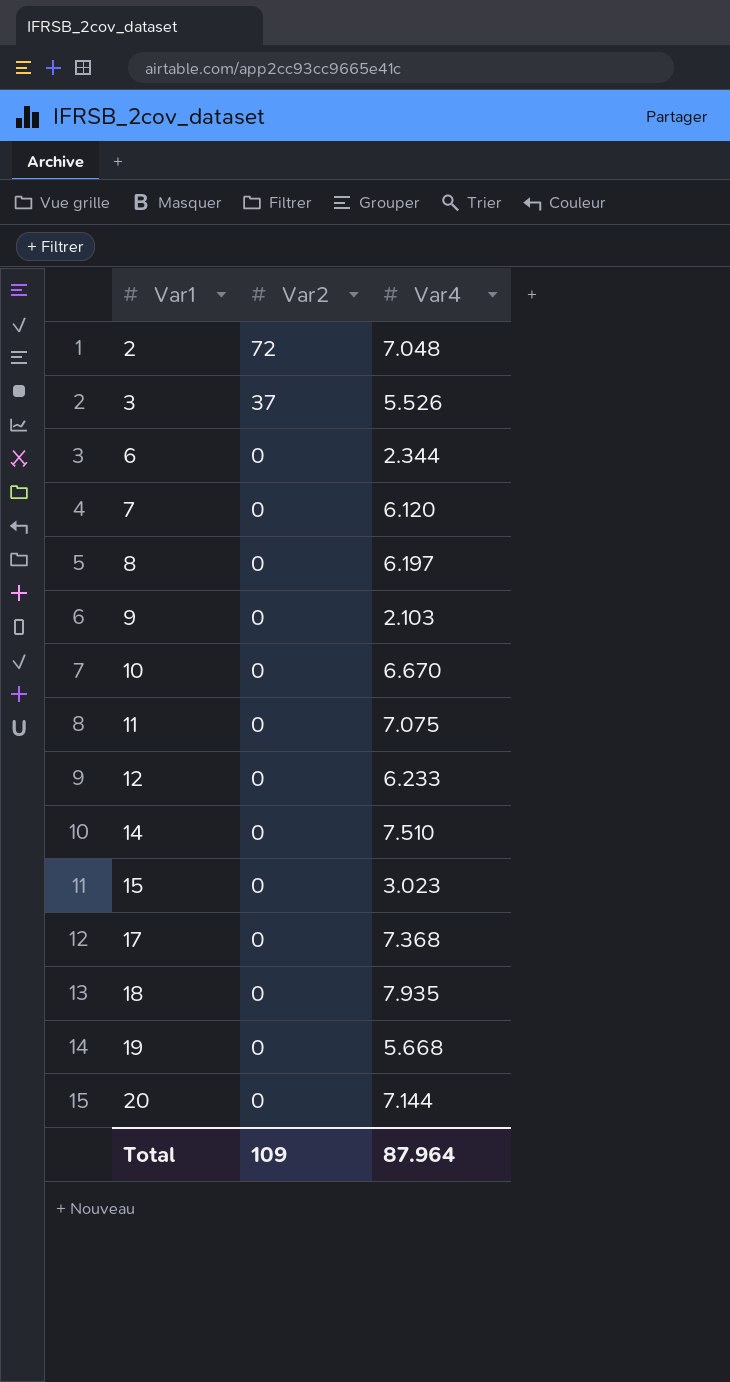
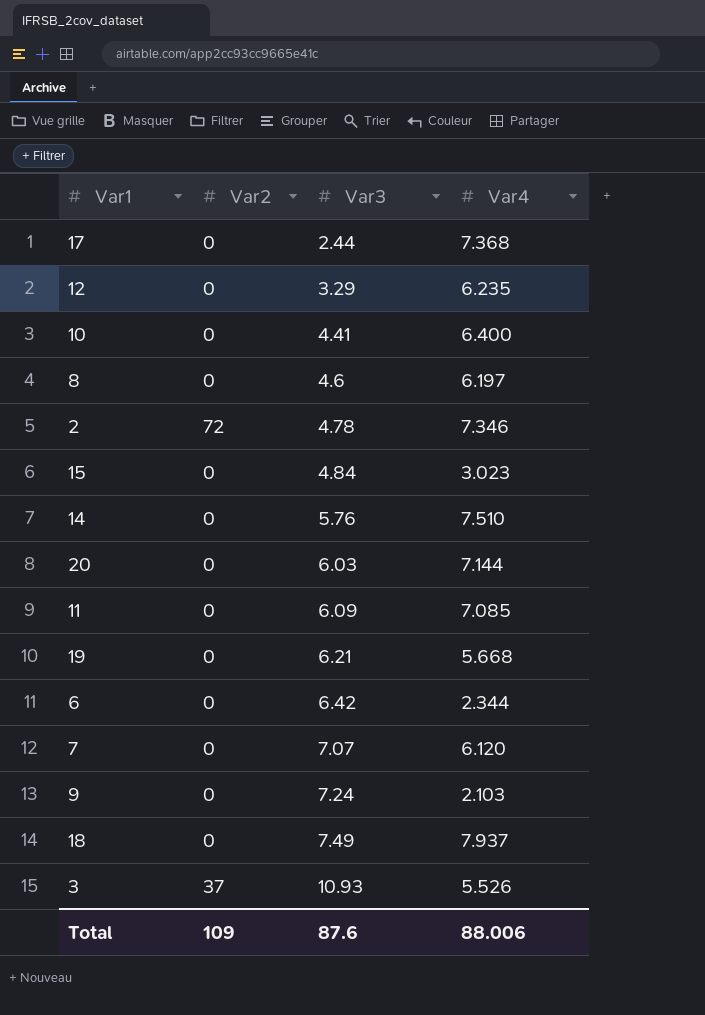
row order: Var1 ascending -> Var3 ascending
column Var3 | position: none -> 3
12 | Var4: 6.233 -> 6.235
10 | Var4: 6.670 -> 6.400
2 | Var4: 7.048 -> 7.346
11 | Var4: 7.075 -> 7.085
18 | Var4: 7.935 -> 7.937
Total | Var4: 87.964 -> 88.006

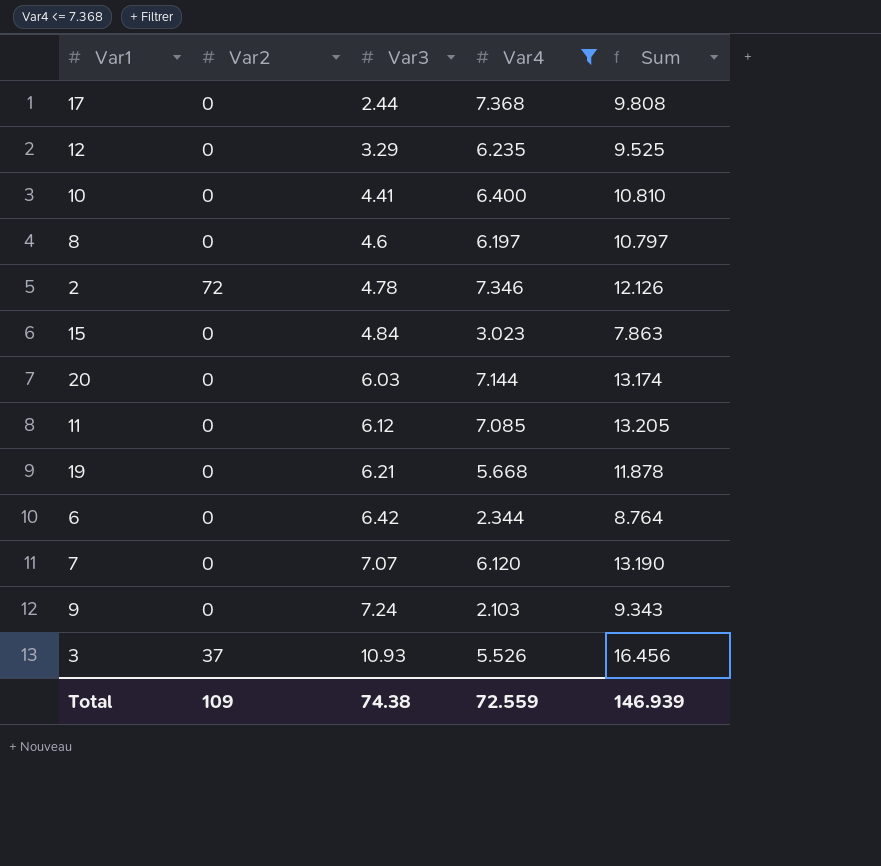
filter: none -> Var4 <= 7.368
column Sum | formula: none -> [Var3] + [Var4]
11 | Var3: 6.09 -> 6.12
Total | Var3: 87.6 -> 74.38
Total | Var4: 88.006 -> 72.559

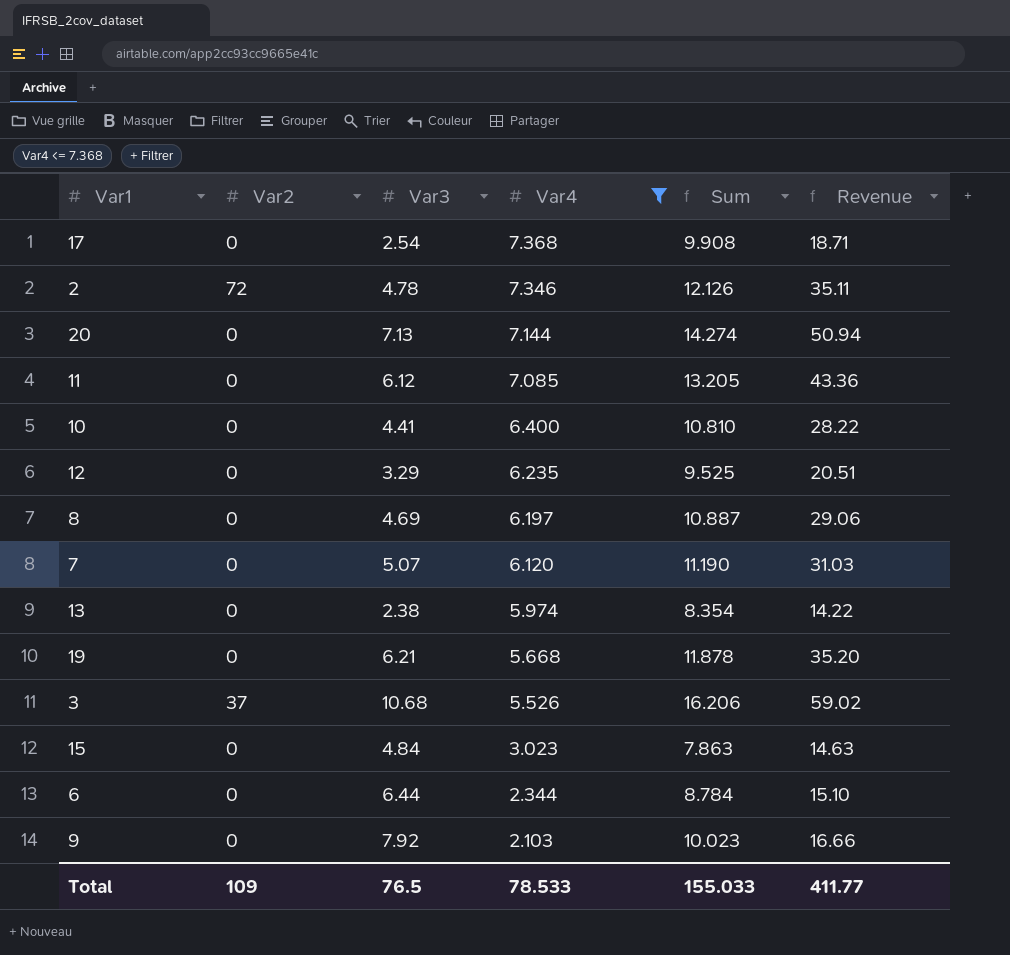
row order: Var3 ascending -> Var4 descending
column Revenue | formula: none -> [Var3] * [Var4]
17 | Var3: 2.44 -> 2.54
17 | Sum: 9.808 -> 9.908
20 | Var3: 6.03 -> 7.13
20 | Sum: 13.174 -> 14.274
8 | Var3: 4.6 -> 4.69
8 | Sum: 10.797 -> 10.887
7 | Var3: 7.07 -> 5.07
7 | Sum: 13.190 -> 11.190
row 13: none -> 0 | 2.38 | 5.974 | 8.354 | 14.22
3 | Var3: 10.93 -> 10.68
3 | Sum: 16.456 -> 16.206
6 | Var3: 6.42 -> 6.44
6 | Sum: 8.764 -> 8.784
9 | Var3: 7.24 -> 7.92
9 | Sum: 9.343 -> 10.023
Total | Var3: 74.38 -> 76.5
Total | Var4: 72.559 -> 78.533
Total | Sum: 146.939 -> 155.033

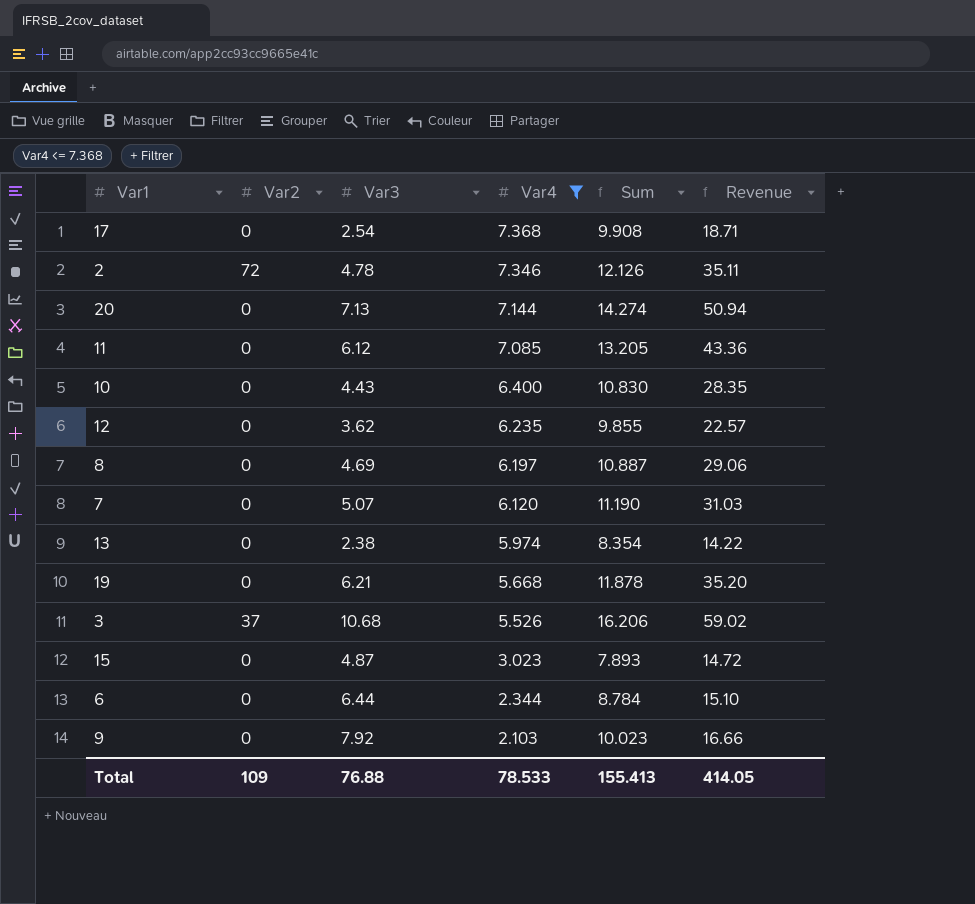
10 | Var3: 4.41 -> 4.43
10 | Sum: 10.810 -> 10.830
10 | Revenue: 28.22 -> 28.35
12 | Var3: 3.29 -> 3.62
12 | Sum: 9.525 -> 9.855
12 | Revenue: 20.51 -> 22.57
15 | Var3: 4.84 -> 4.87
15 | Sum: 7.863 -> 7.893
15 | Revenue: 14.63 -> 14.72
Total | Var3: 76.5 -> 76.88
Total | Sum: 155.033 -> 155.413
Total | Revenue: 411.77 -> 414.05

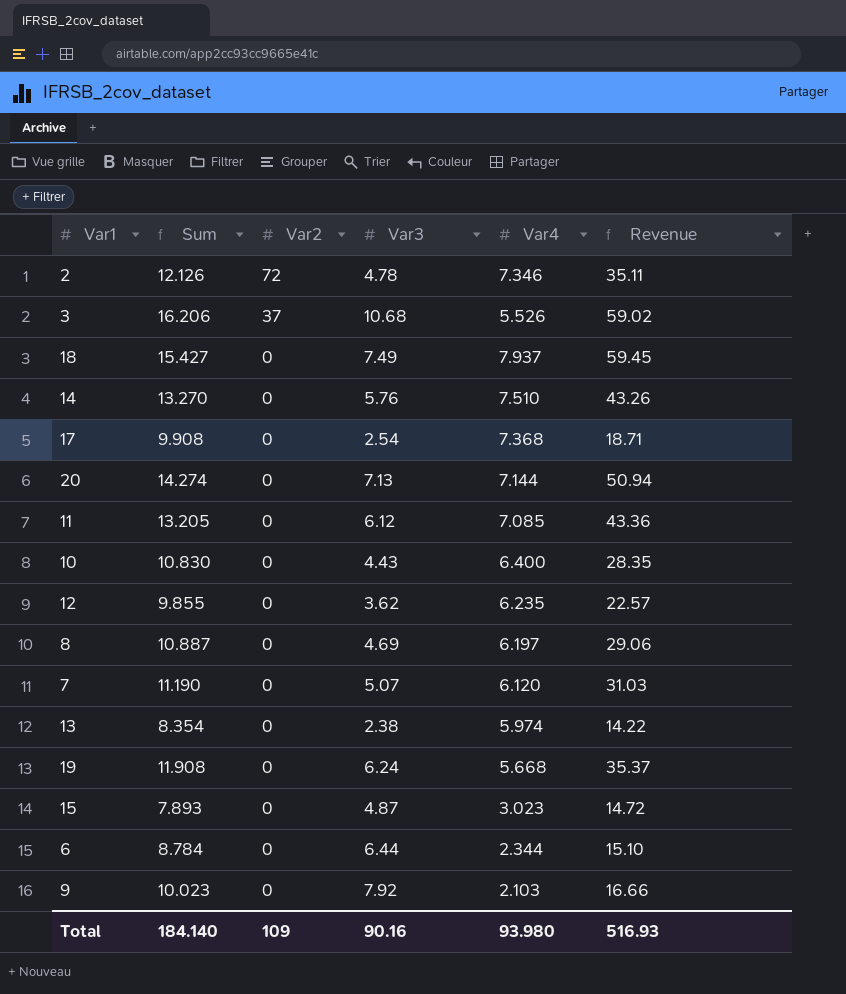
filter: Var4 <= 7.368 -> none
row order: Var4 descending -> Var2 descending
column Sum | position: 5 -> 2
19 | Sum: 11.878 -> 11.908
19 | Var3: 6.21 -> 6.24
19 | Revenue: 35.20 -> 35.37
Total | Sum: 155.413 -> 184.140
Total | Var3: 76.88 -> 90.16
Total | Var4: 78.533 -> 93.980
Total | Revenue: 414.05 -> 516.93

